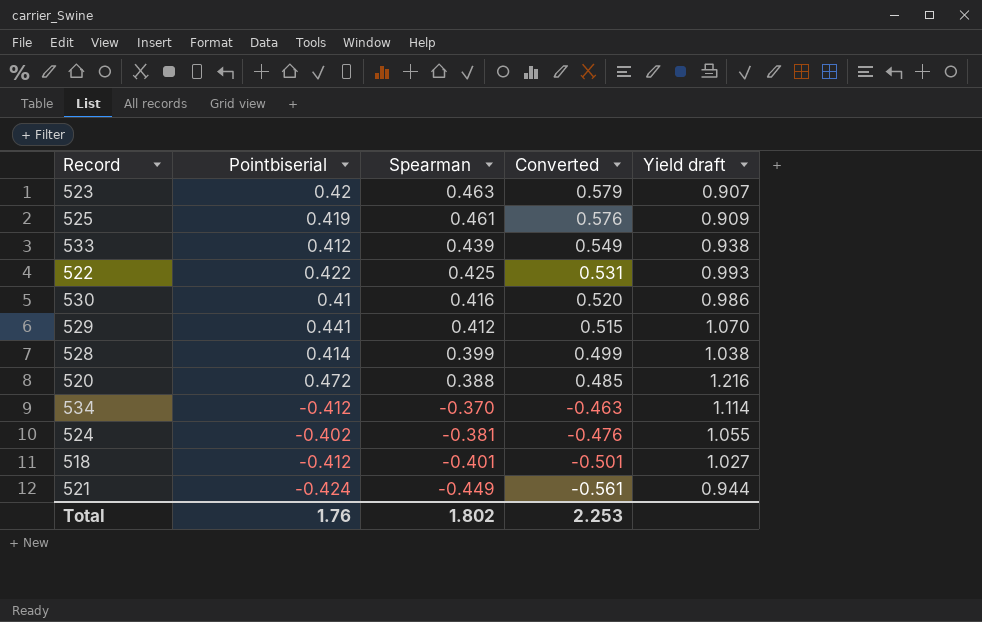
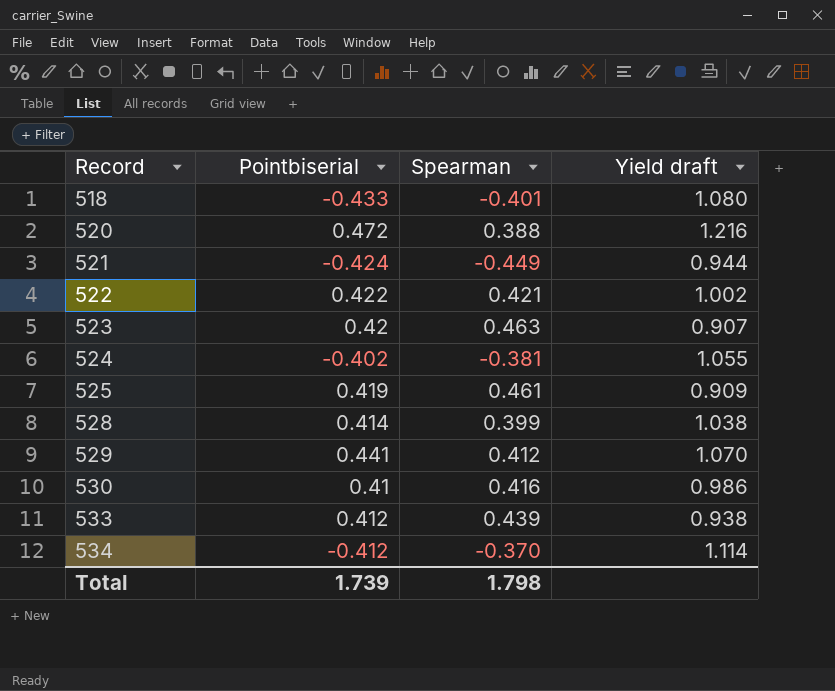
row order: Spearman descending -> Record ascending
column Converted | formula: [Spearman] * 1.25 -> none
518 | Pointbiserial: -0.412 -> -0.433
518 | Yield draft: 1.027 -> 1.080
522 | Spearman: 0.425 -> 0.421
522 | Yield draft: 0.993 -> 1.002
Total | Pointbiserial: 1.76 -> 1.739
Total | Spearman: 1.802 -> 1.798

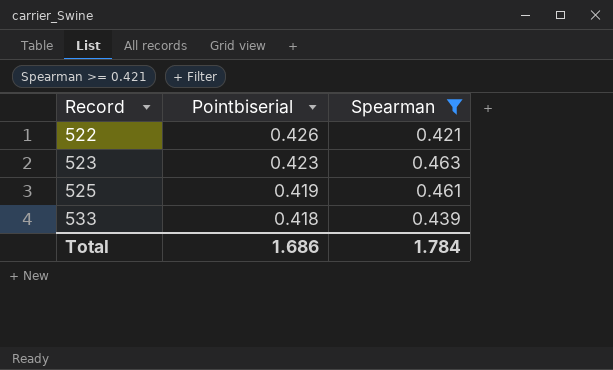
filter: none -> Spearman >= 0.421
column Yield draft | formula: [Pointbiserial] / [Spearman] -> none
522 | Pointbiserial: 0.422 -> 0.426
523 | Pointbiserial: 0.42 -> 0.423
533 | Pointbiserial: 0.412 -> 0.418
Total | Pointbiserial: 1.739 -> 1.686
Total | Spearman: 1.798 -> 1.784

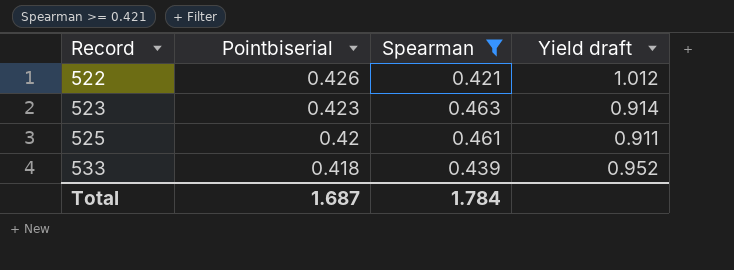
column Yield draft | formula: none -> [Pointbiserial] / [Spearman]
525 | Pointbiserial: 0.419 -> 0.42
Total | Pointbiserial: 1.686 -> 1.687

